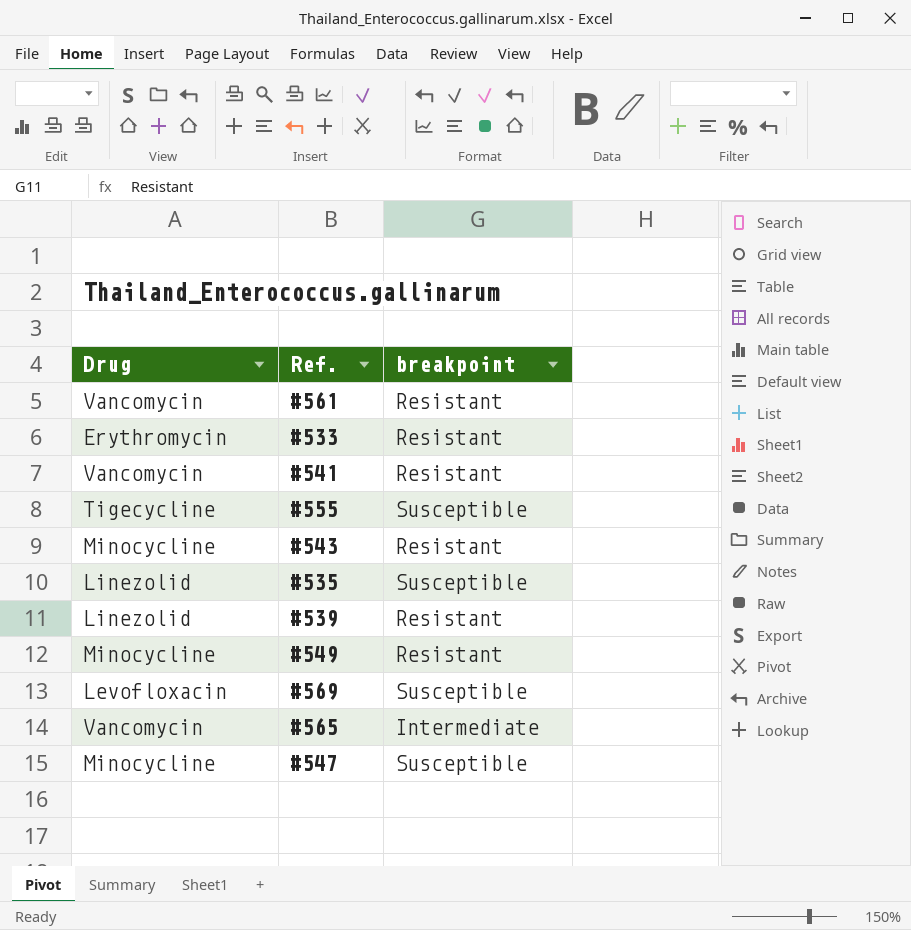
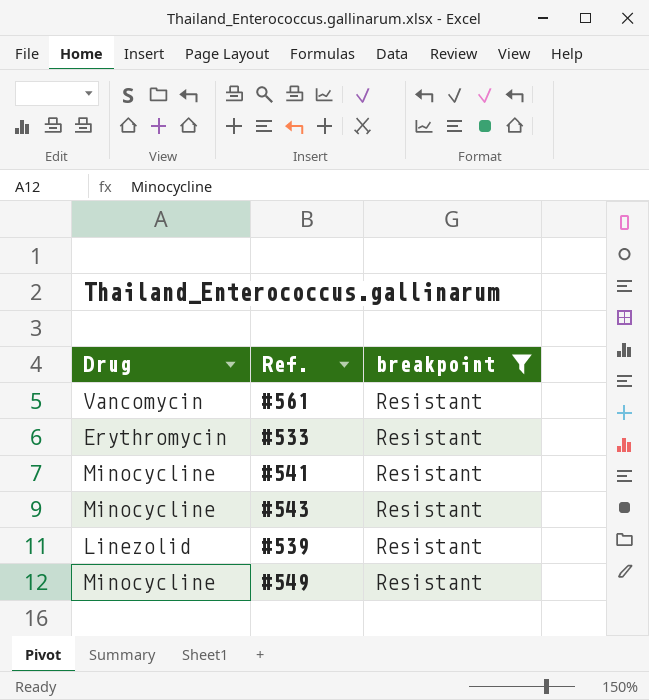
filter: none -> breakpoint = Resistant
#541 | Drug: Vancomycin -> Minocycline

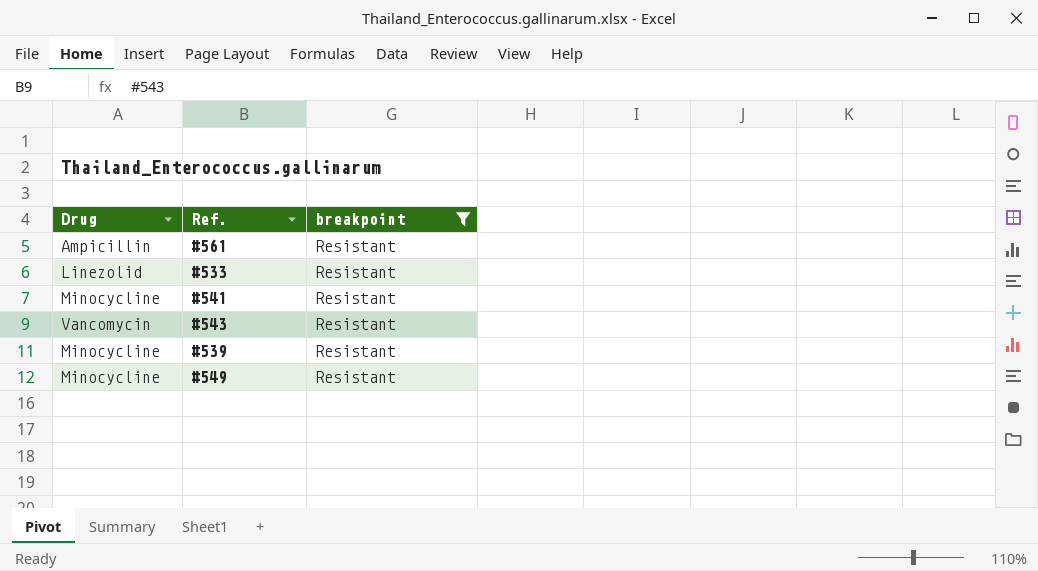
#561 | Drug: Vancomycin -> Ampicillin
#533 | Drug: Erythromycin -> Linezolid
#543 | Drug: Minocycline -> Vancomycin
#539 | Drug: Linezolid -> Minocycline

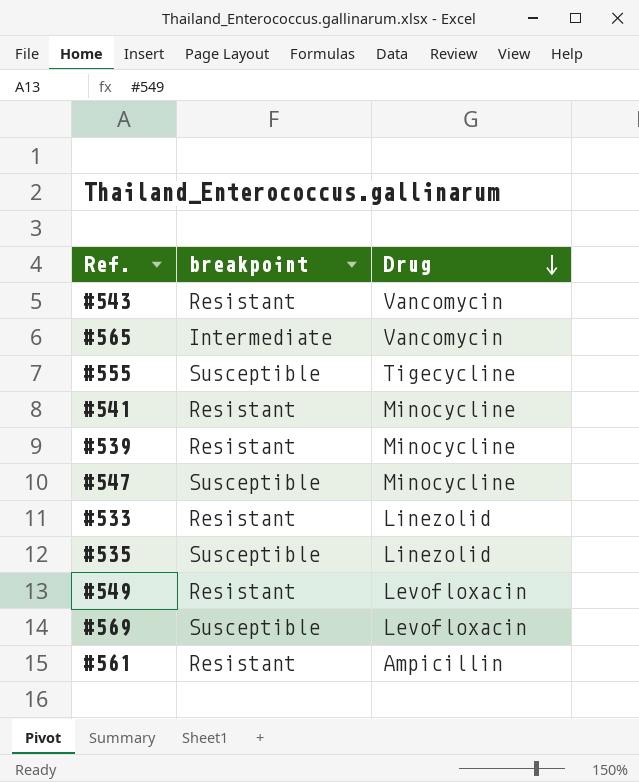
filter: breakpoint = Resistant -> none
row order: none -> Drug descending
column Drug | position: 1 -> 3
#549 | Drug: Minocycline -> Levofloxacin

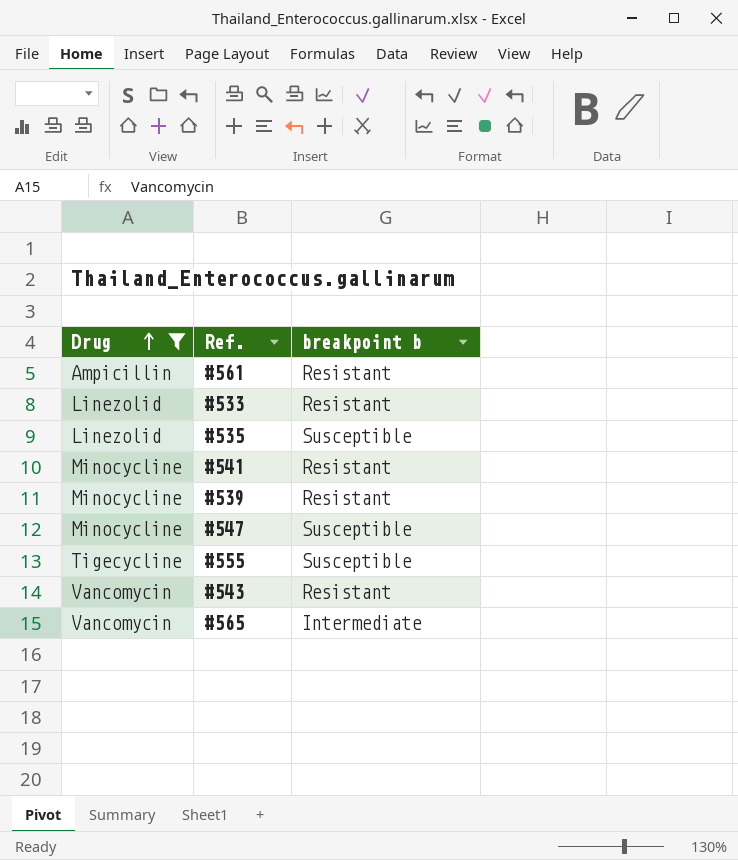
filter: none -> Drug != Levofloxacin
row order: Drug descending -> Drug ascending
column Drug | position: 3 -> 1
column name: breakpoint -> breakpoint b

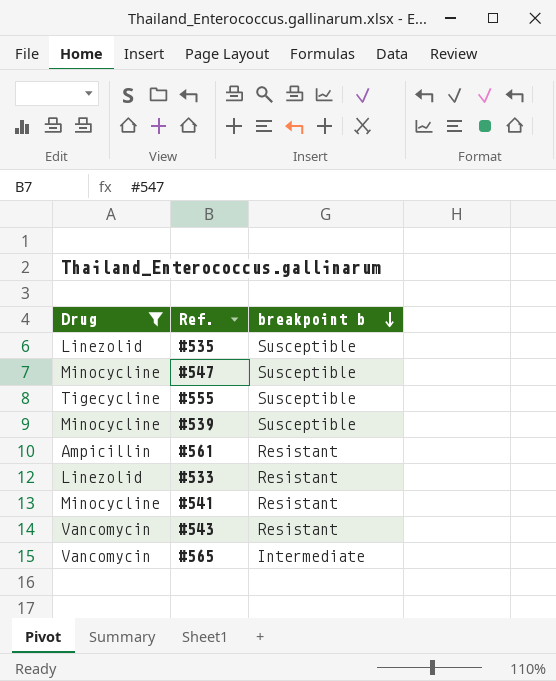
row order: Drug ascending -> breakpoint b descending
#539 | breakpoint b: Resistant -> Susceptible

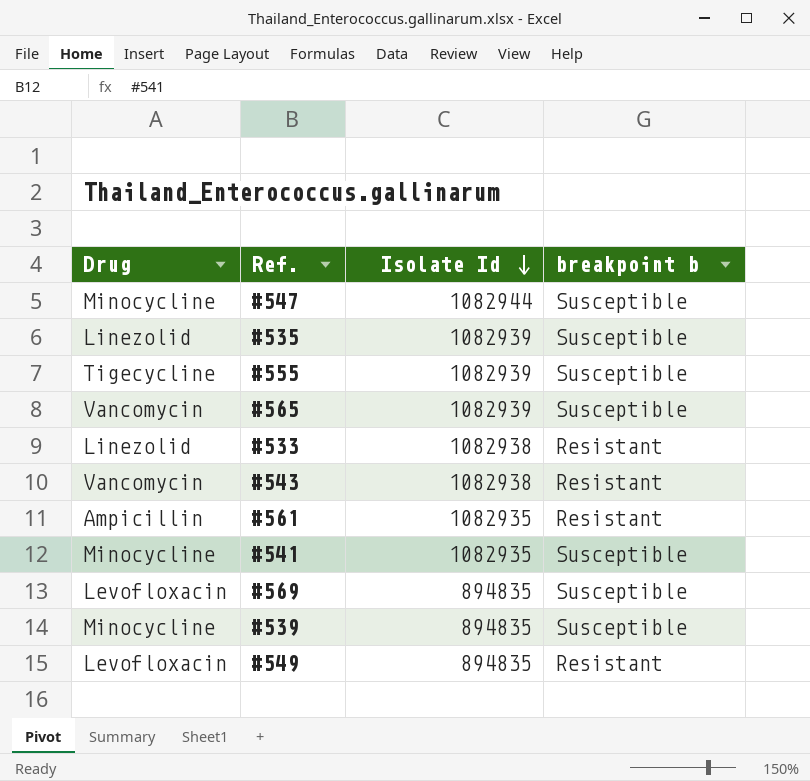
filter: Drug != Levofloxacin -> none
row order: breakpoint b descending -> Isolate Id descending
column Isolate Id | position: none -> 3
#565 | breakpoint b: Intermediate -> Susceptible
#541 | breakpoint b: Resistant -> Susceptible

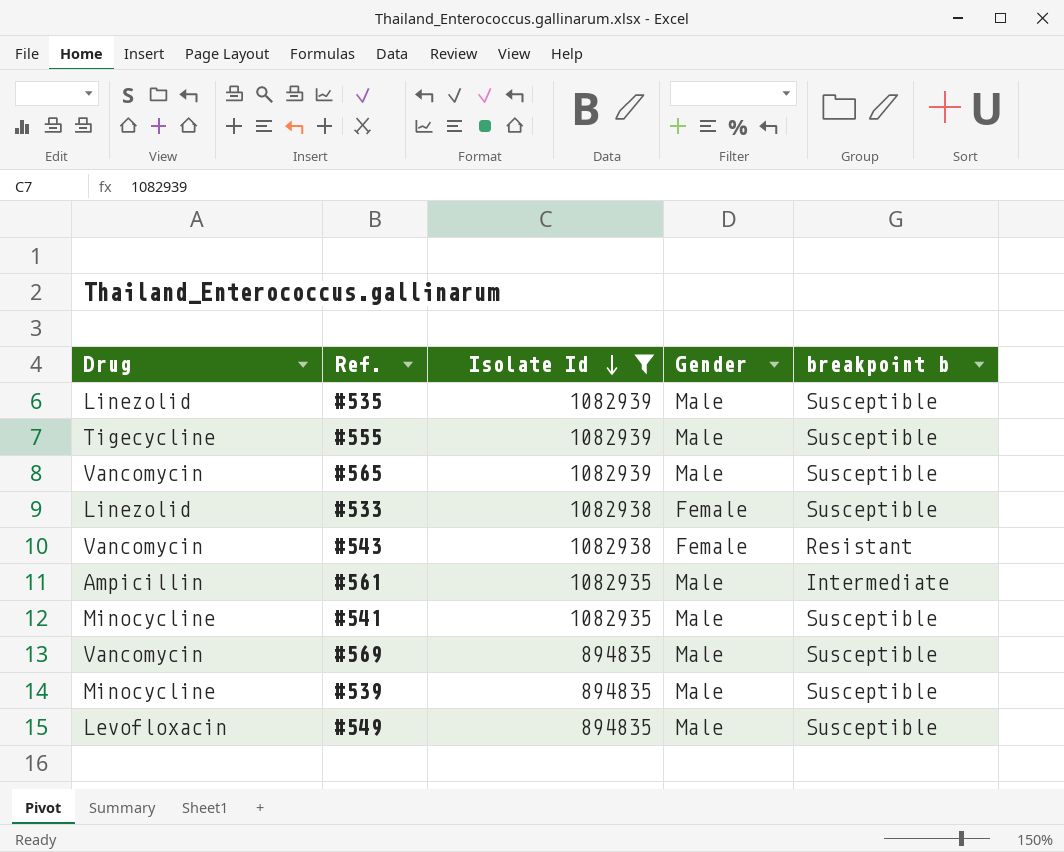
filter: none -> Isolate Id != 1082944
column Gender | position: none -> 4
#533 | breakpoint b: Resistant -> Susceptible
#561 | breakpoint b: Resistant -> Intermediate
#569 | Drug: Levofloxacin -> Vancomycin
#549 | breakpoint b: Resistant -> Susceptible

